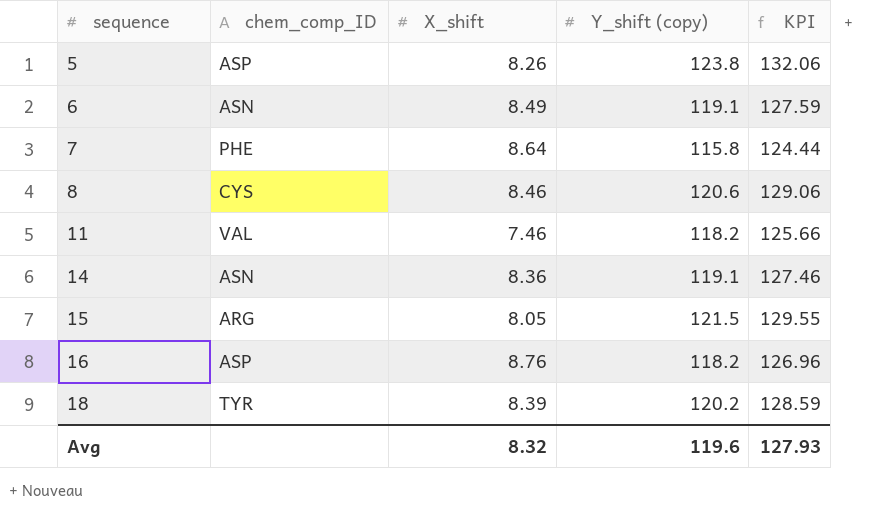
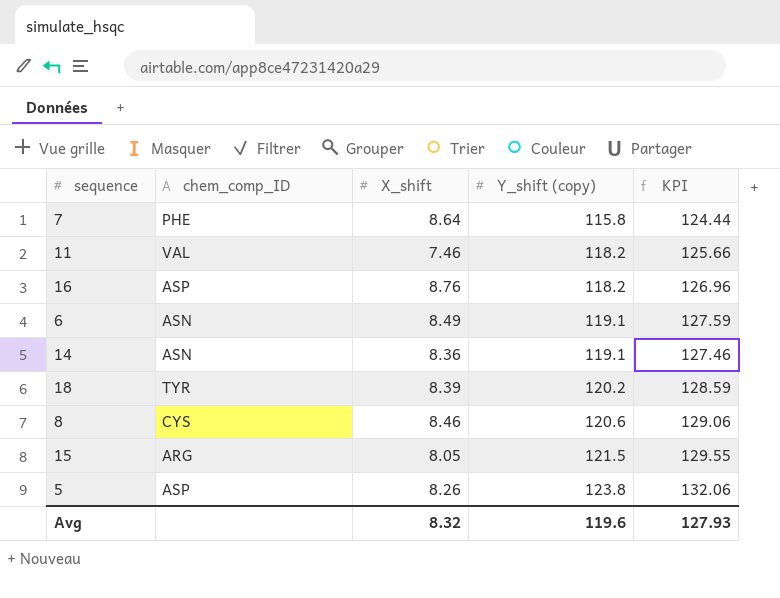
row order: sequence ascending -> Y_shift (copy) ascending

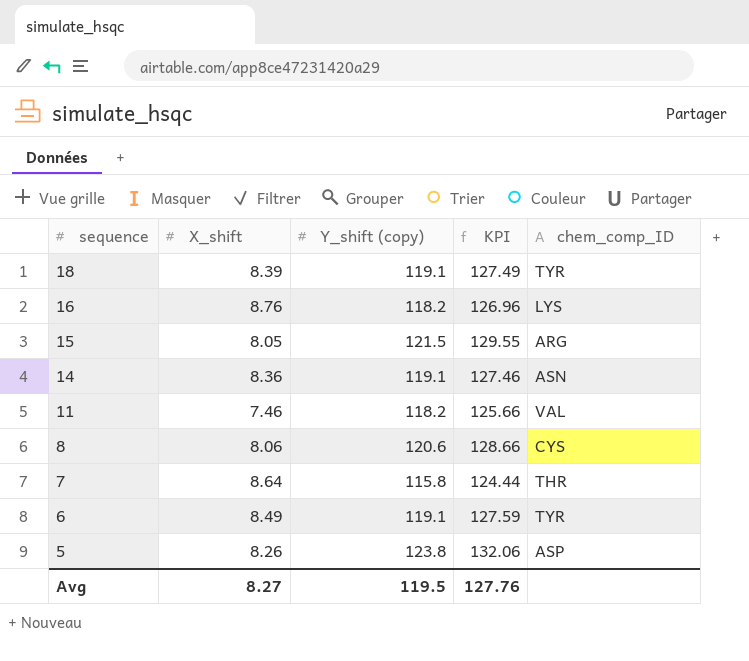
row order: Y_shift (copy) ascending -> sequence descending
column chem_comp_ID | position: 2 -> 5
18 | Y_shift (copy): 120.2 -> 119.1
18 | KPI: 128.59 -> 127.49
16 | chem_comp_ID: ASP -> LYS
8 | X_shift: 8.46 -> 8.06
8 | KPI: 129.06 -> 128.66
7 | chem_comp_ID: PHE -> THR
6 | chem_comp_ID: ASN -> TYR
Avg | X_shift: 8.32 -> 8.27
Avg | Y_shift (copy): 119.6 -> 119.5
Avg | KPI: 127.93 -> 127.76

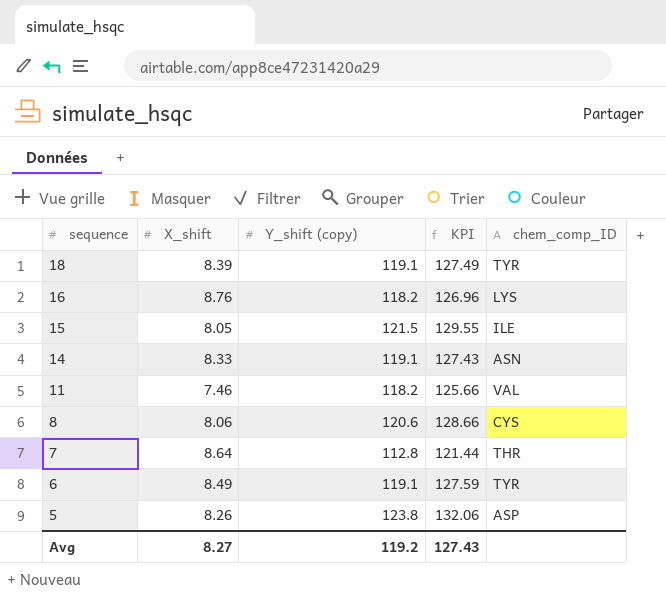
15 | chem_comp_ID: ARG -> ILE
14 | X_shift: 8.36 -> 8.33
14 | KPI: 127.46 -> 127.43
7 | Y_shift (copy): 115.8 -> 112.8
7 | KPI: 124.44 -> 121.44
Avg | Y_shift (copy): 119.5 -> 119.2
Avg | KPI: 127.76 -> 127.43

